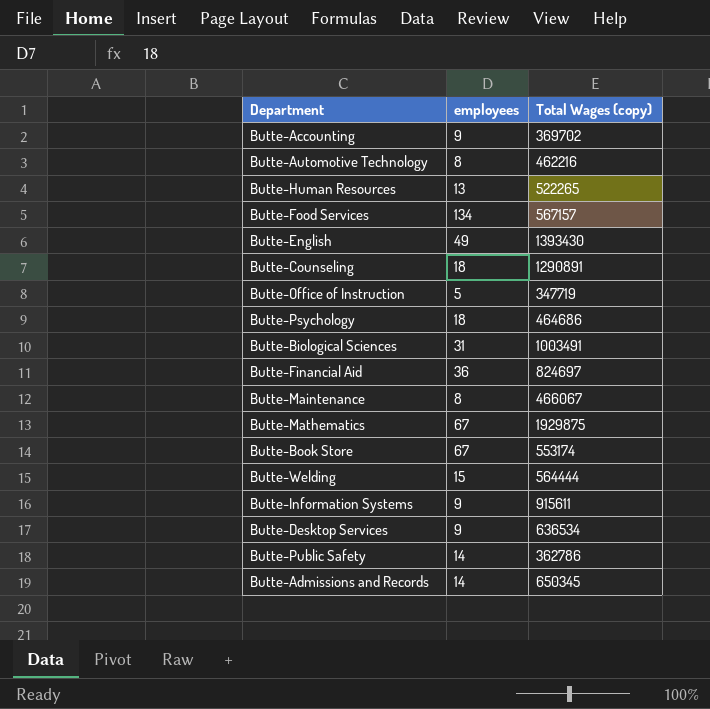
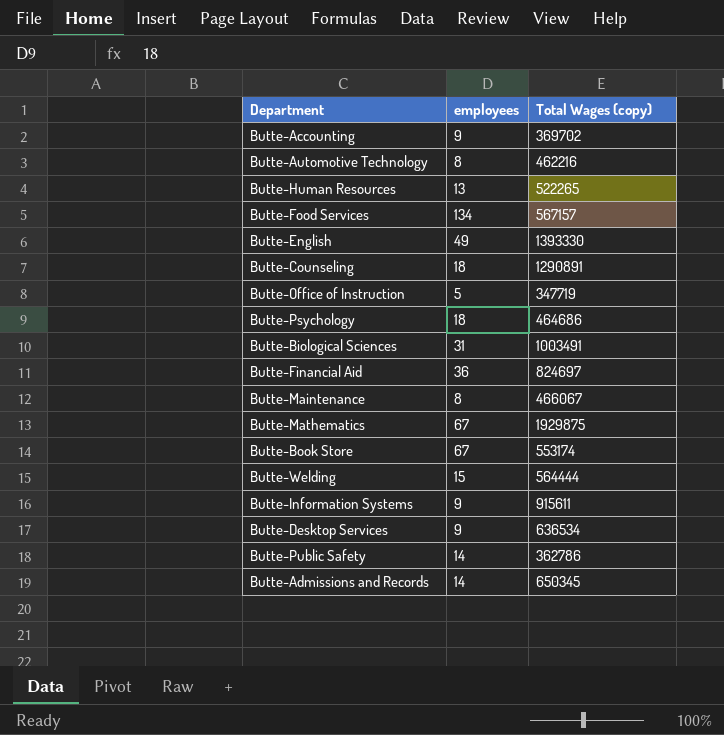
Butte-English | Total Wages (copy): 1393430 -> 1393330

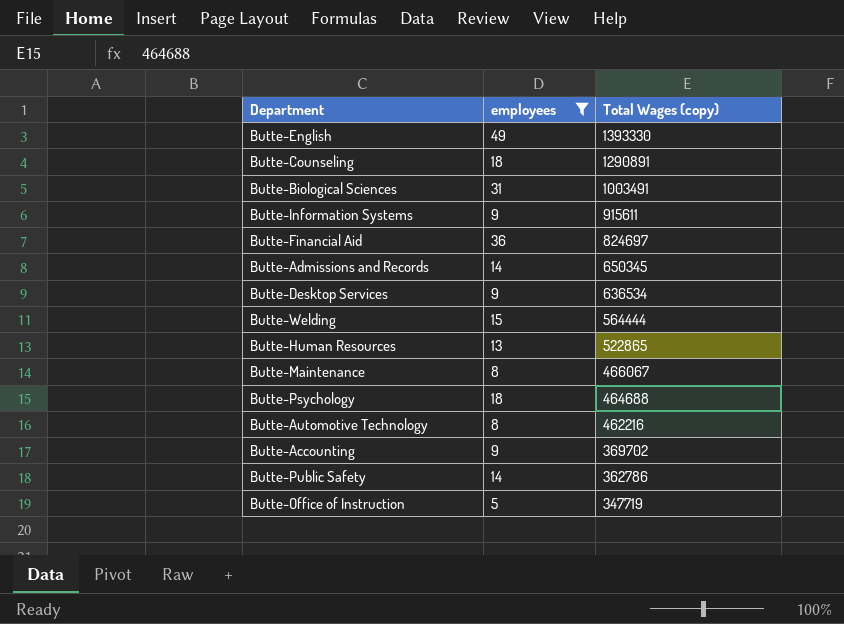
filter: none -> employees <= 49
row order: none -> Total Wages (copy) descending
Butte-Human Resources | Total Wages (copy): 522265 -> 522865
Butte-Psychology | Total Wages (copy): 464686 -> 464688

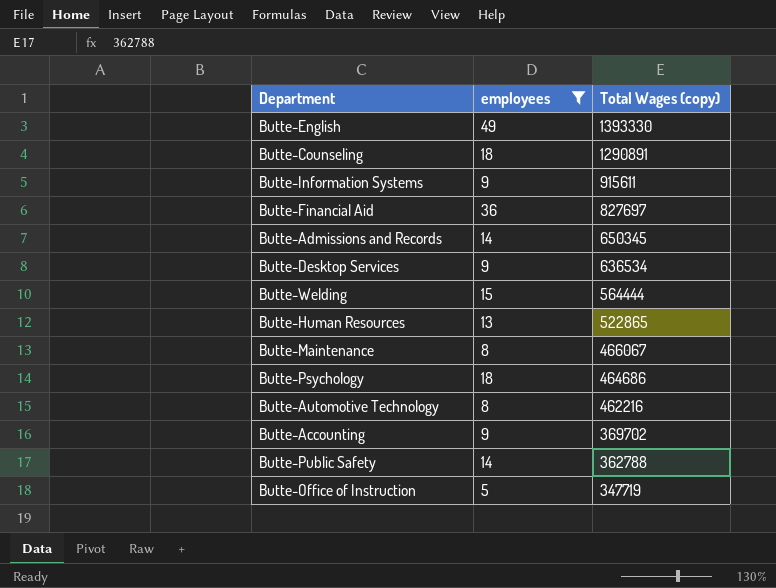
row Butte-Biological Sciences: 31 | 1003491 -> none
Butte-Financial Aid | Total Wages (copy): 824697 -> 827697
Butte-Psychology | Total Wages (copy): 464688 -> 464686
Butte-Public Safety | Total Wages (copy): 362786 -> 362788

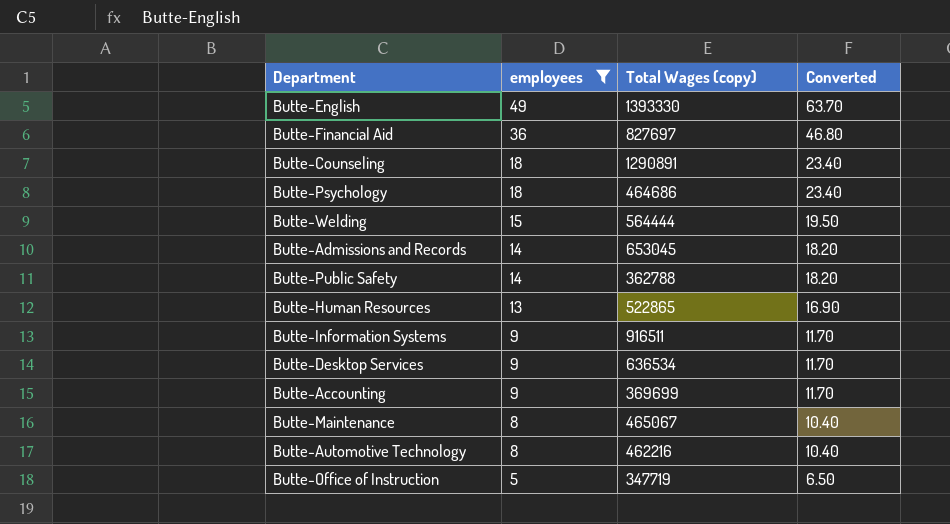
row order: Total Wages (copy) descending -> employees descending
column Converted | formula: none -> [employees] * 1.3
Butte-Admissions and Records | Total Wages (copy): 650345 -> 653045
Butte-Information Systems | Total Wages (copy): 915611 -> 916511
Butte-Accounting | Total Wages (copy): 369702 -> 369699
Butte-Maintenance | Total Wages (copy): 466067 -> 465067

